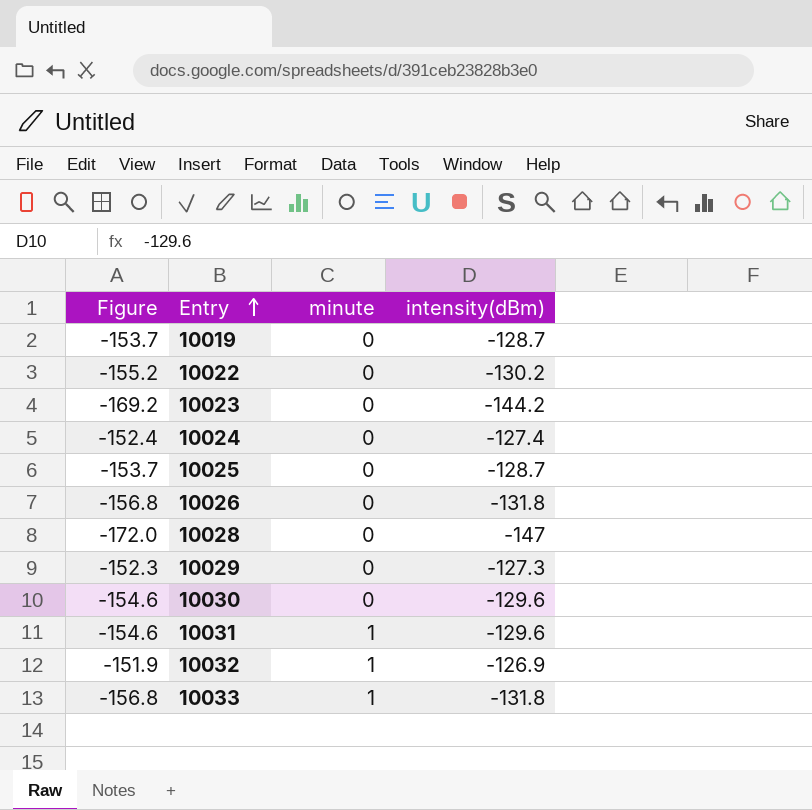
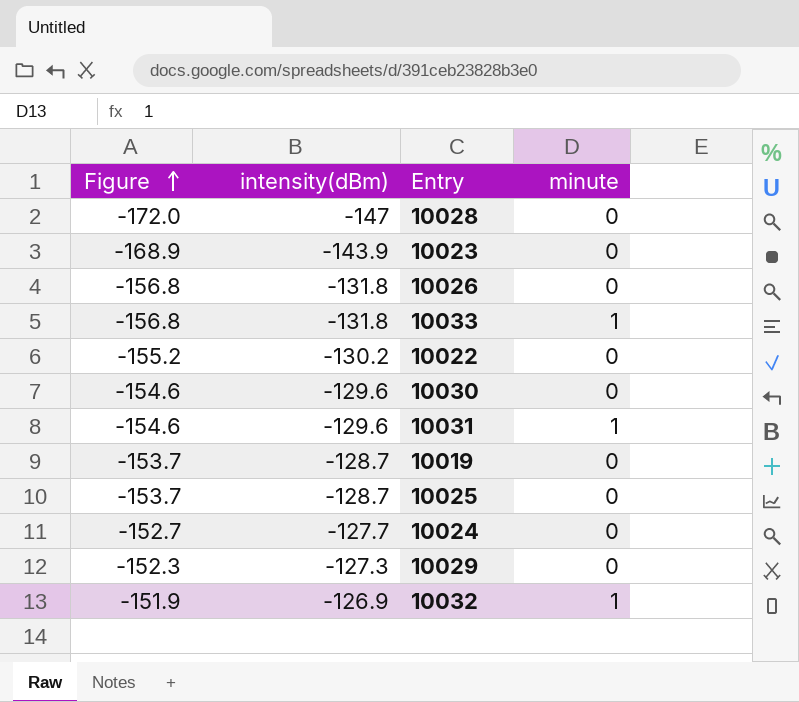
row order: Entry ascending -> Figure ascending
column intensity(dBm) | position: 4 -> 2
10023 | Figure: -169.2 -> -168.9
10023 | intensity(dBm): -144.2 -> -143.9
10024 | Figure: -152.4 -> -152.7
10024 | intensity(dBm): -127.4 -> -127.7

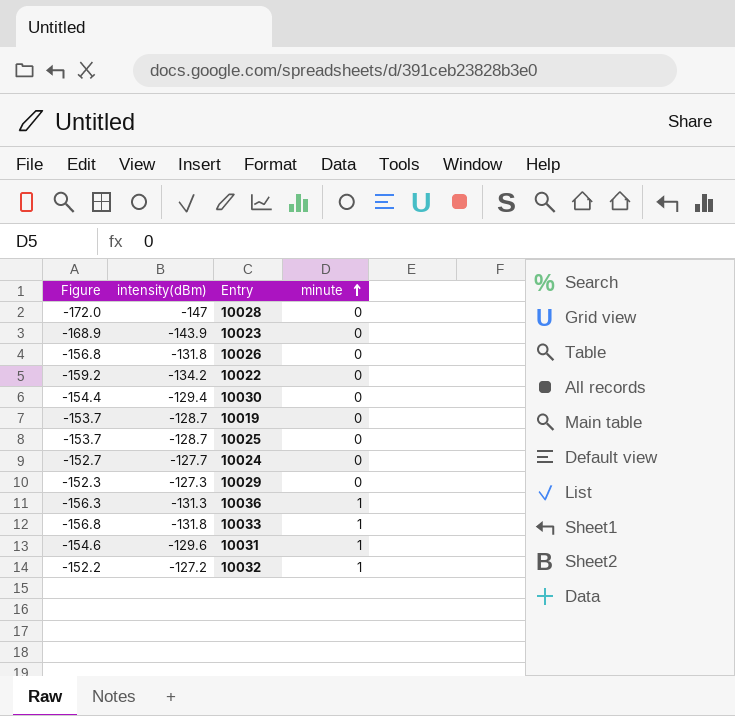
row order: Figure ascending -> minute ascending
10022 | Figure: -155.2 -> -159.2
10022 | intensity(dBm): -130.2 -> -134.2
10030 | Figure: -154.6 -> -154.4
10030 | intensity(dBm): -129.6 -> -129.4
row 10036: none -> -156.3 | -131.3 | 1
10032 | Figure: -151.9 -> -152.2
10032 | intensity(dBm): -126.9 -> -127.2

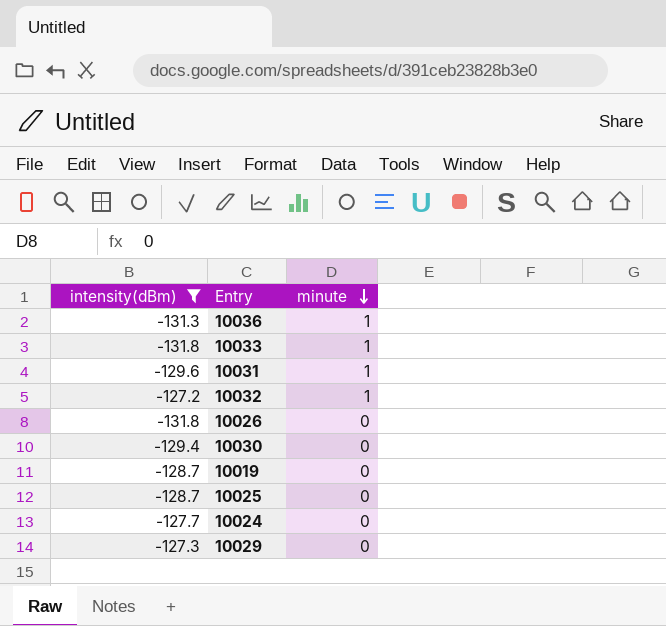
filter: none -> intensity(dBm) >= -131.8
row order: minute ascending -> minute descending
column Figure | formula: [intensity(dBm)] - 25 -> none

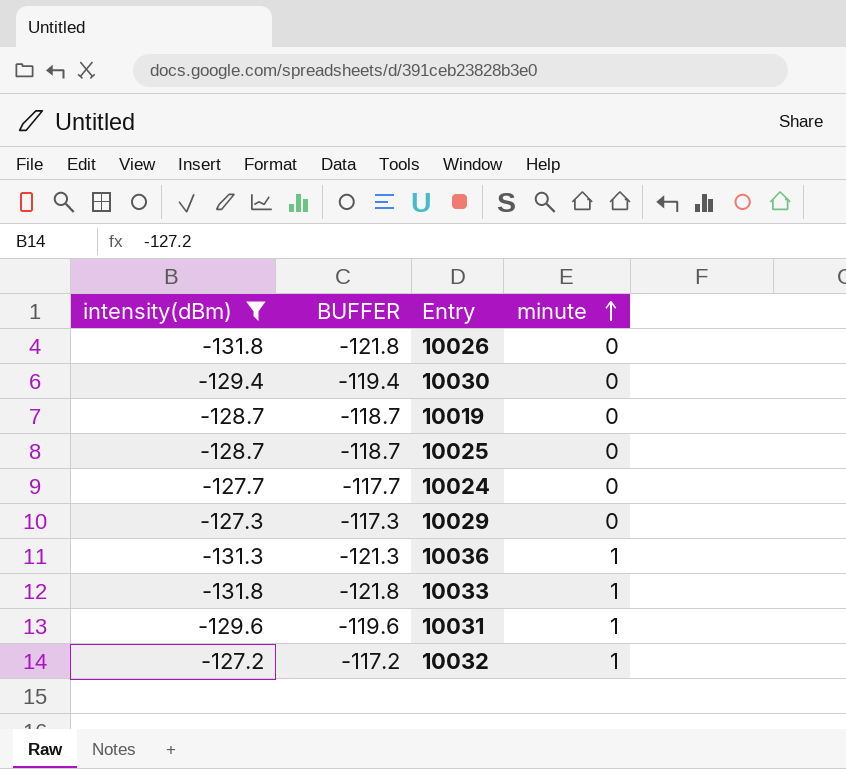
row order: minute descending -> minute ascending
column BUFFER | formula: none -> [intensity(dBm)] + 10

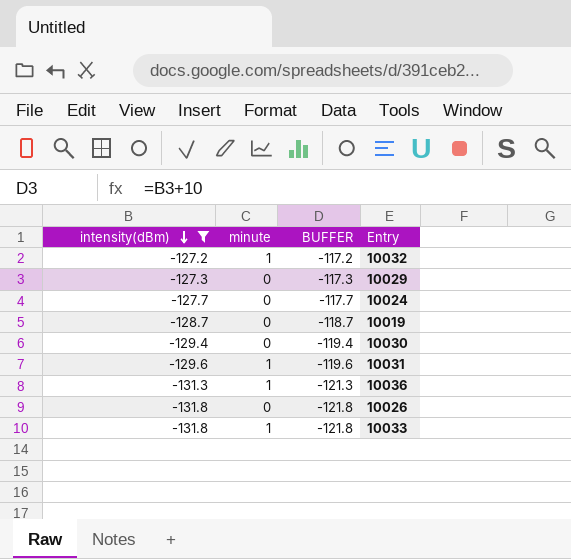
row order: minute ascending -> intensity(dBm) descending
column minute | position: 4 -> 2
row 10025: -128.7 | -118.7 | 0 -> none

